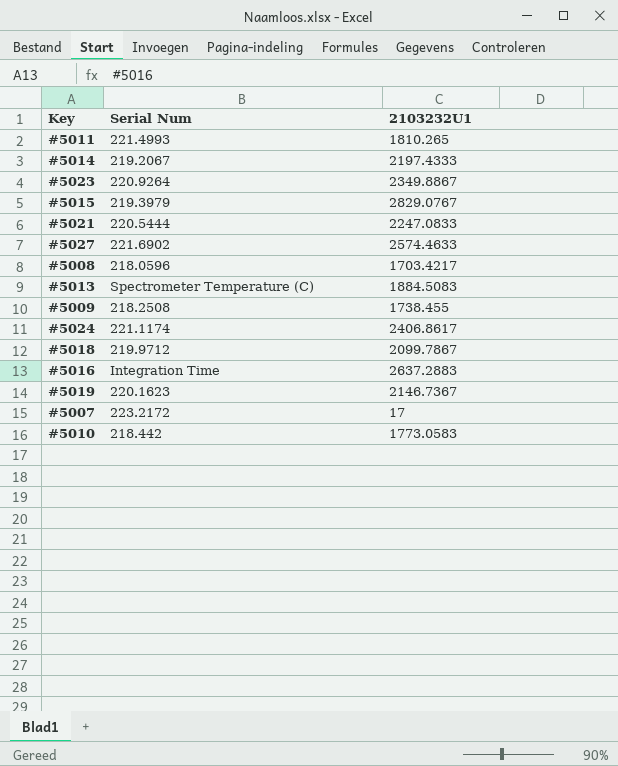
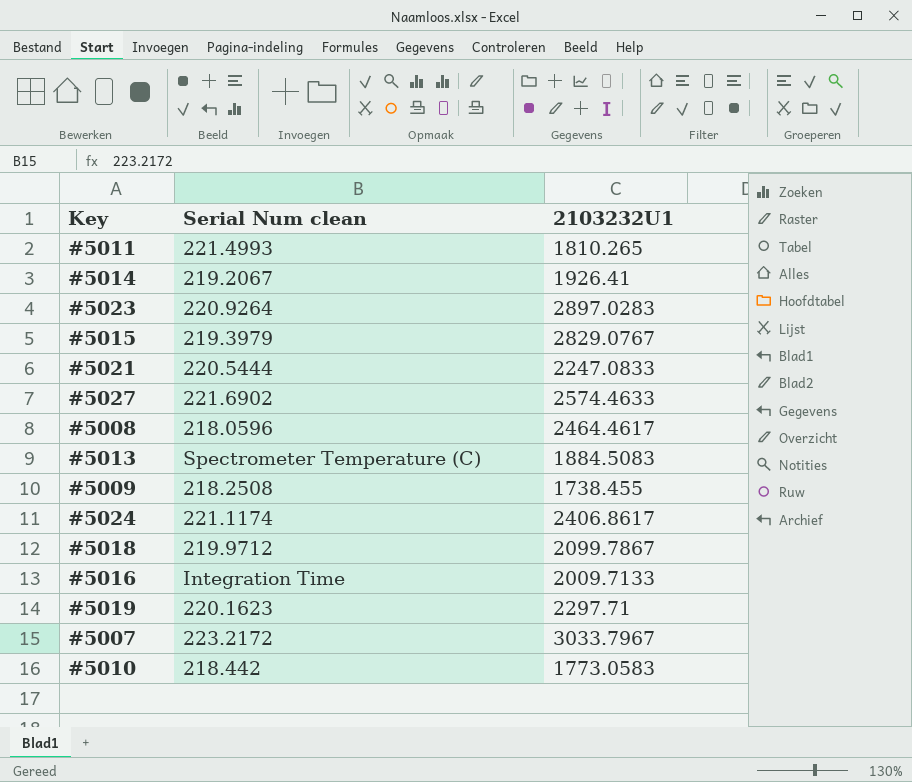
column name: Serial Num -> Serial Num clean
#5014 | 2103232U1: 2197.4333 -> 1926.41
#5023 | 2103232U1: 2349.8867 -> 2897.0283
#5008 | 2103232U1: 1703.4217 -> 2464.4617
#5016 | 2103232U1: 2637.2883 -> 2009.7133
#5019 | 2103232U1: 2146.7367 -> 2297.71
#5007 | 2103232U1: 17 -> 3033.7967

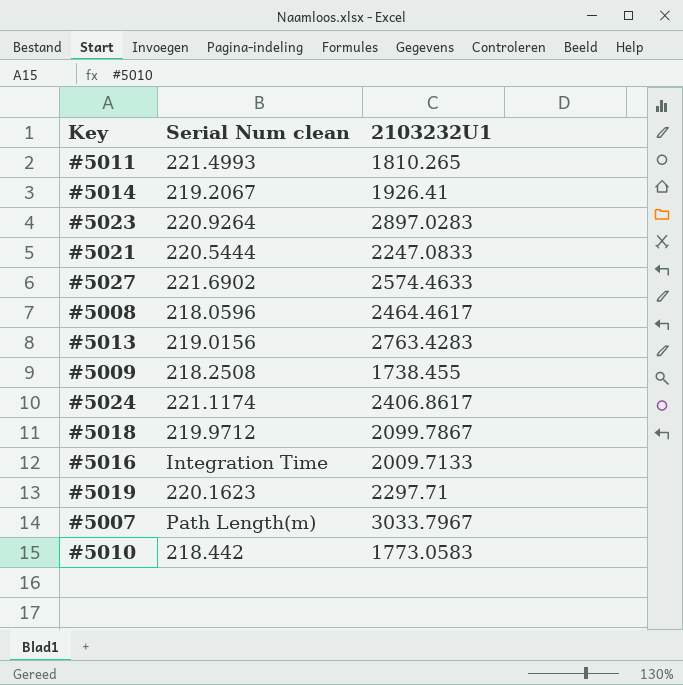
row #5015: 219.3979 | 2829.0767 -> none
#5013 | Serial Num clean: Spectrometer Temperature (C) -> 219.0156
#5013 | 2103232U1: 1884.5083 -> 2763.4283
#5007 | Serial Num clean: 223.2172 -> Path Length(m)

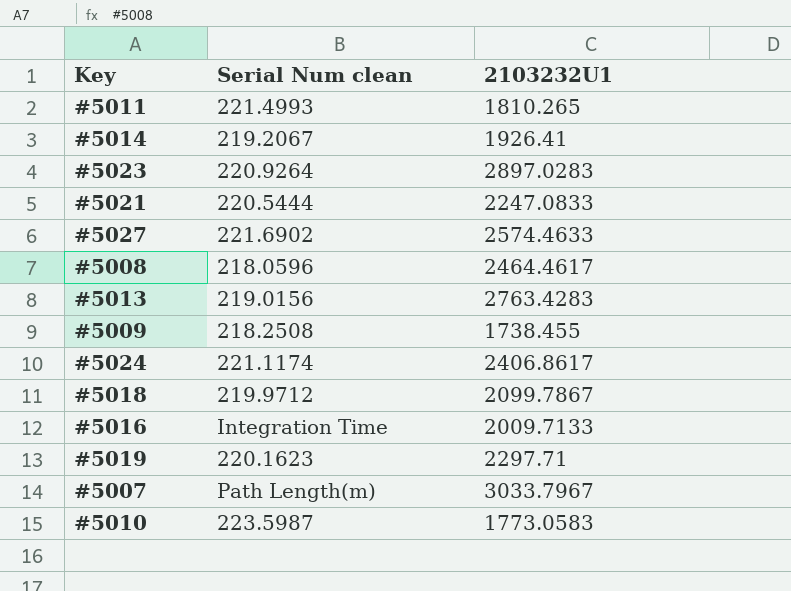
#5010 | Serial Num clean: 218.442 -> 223.5987

